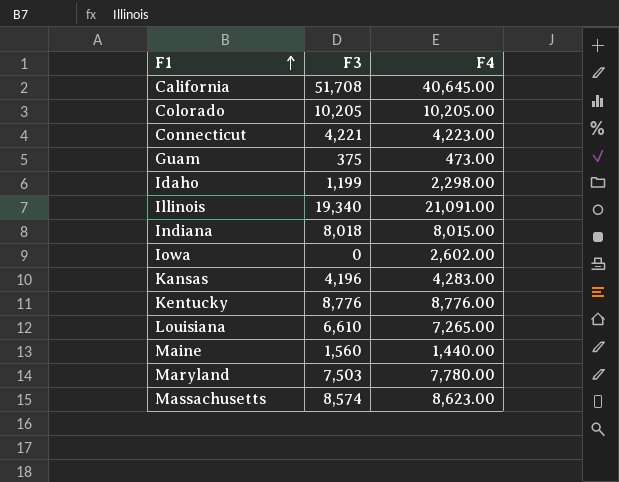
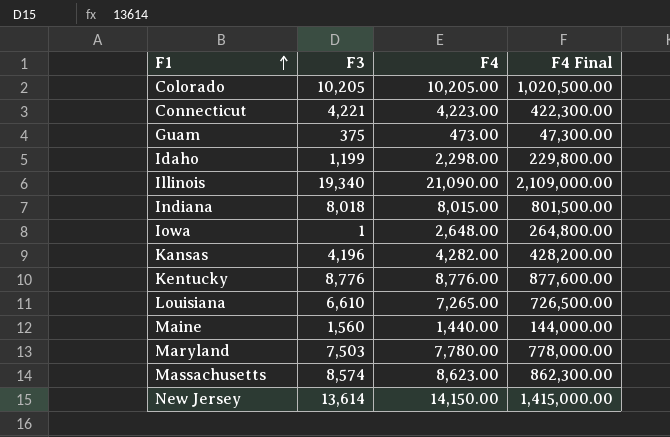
column F4 Final | formula: none -> [F4] * 100
row California: 51,708 | 40,645.00 -> none
Illinois | F4: 21,091.00 -> 21,090.00
Iowa | F3: 0 -> 1
Iowa | F4: 2,602.00 -> 2,648.00
Kansas | F4: 4,283.00 -> 4,282.00
row New Jersey: none -> 13,614 | 14,150.00 | 1,415,000.00

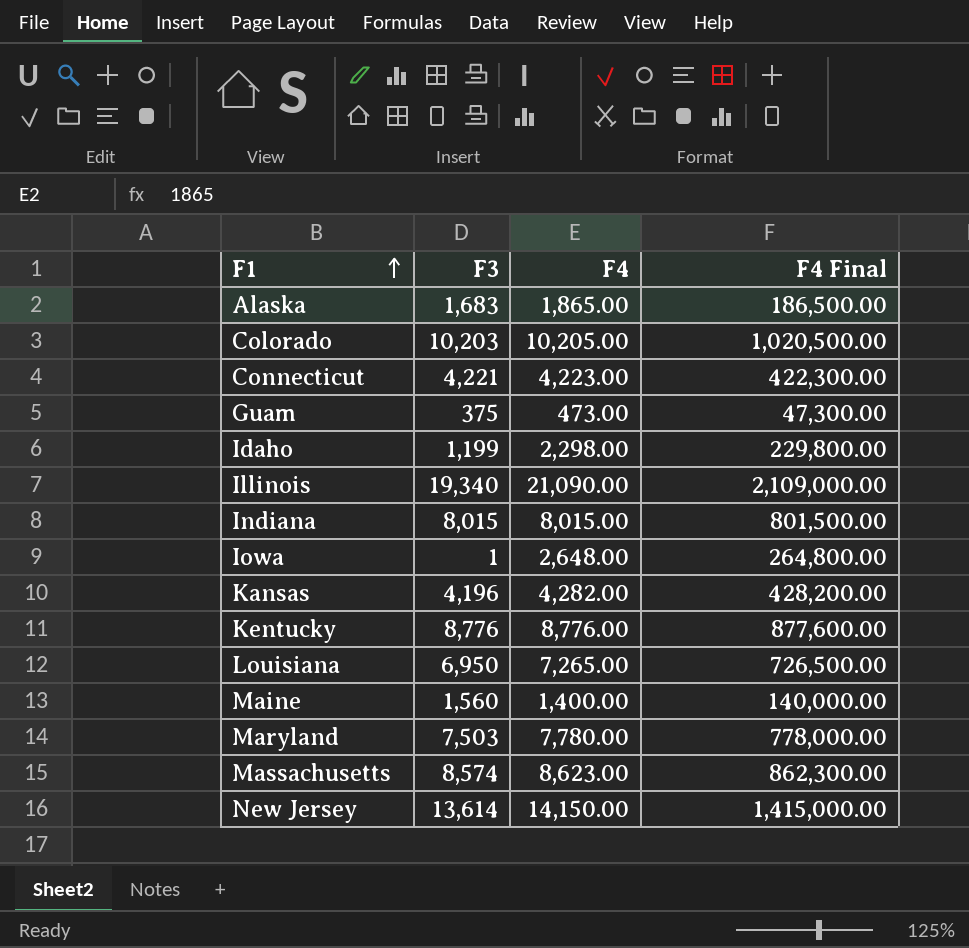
row Alaska: none -> 1,683 | 1,865.00 | 186,500.00
Colorado | F3: 10,205 -> 10,203
Indiana | F3: 8,018 -> 8,015
Louisiana | F3: 6,610 -> 6,950
Maine | F4: 1,440.00 -> 1,400.00
Maine | F4 Final: 144,000.00 -> 140,000.00

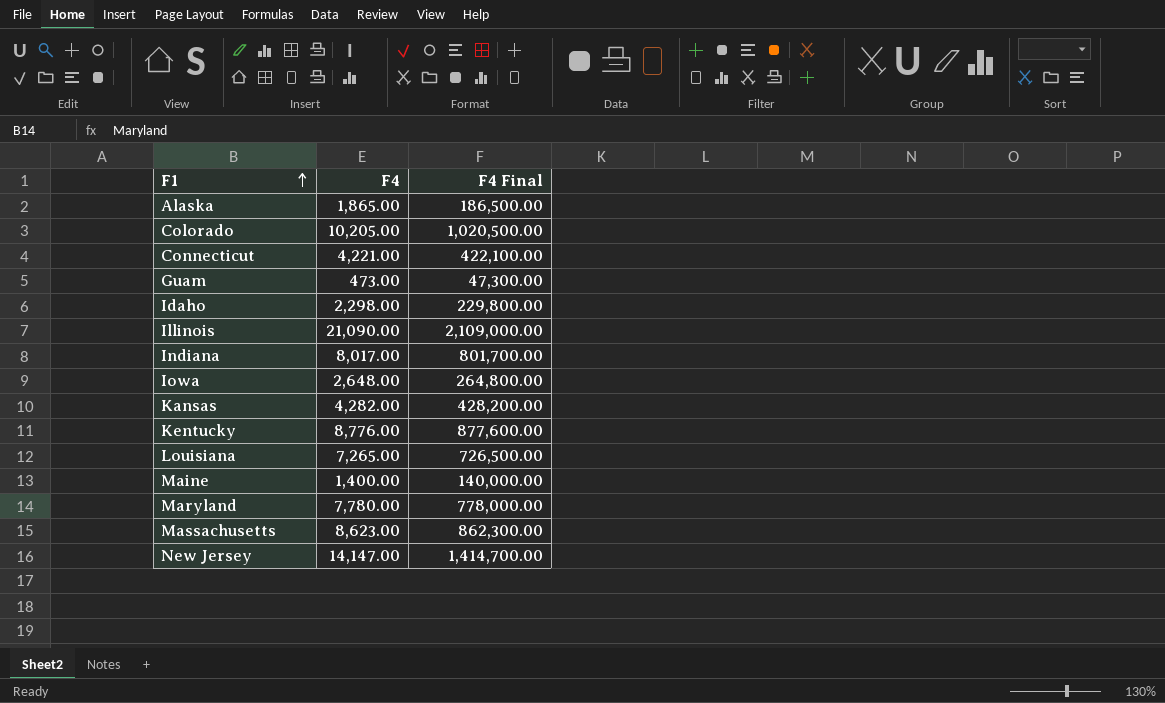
column F3 | position: 2 -> none
Connecticut | F4: 4,223.00 -> 4,221.00
Connecticut | F4 Final: 422,300.00 -> 422,100.00
Indiana | F4: 8,015.00 -> 8,017.00
Indiana | F4 Final: 801,500.00 -> 801,700.00
New Jersey | F4: 14,150.00 -> 14,147.00
New Jersey | F4 Final: 1,415,000.00 -> 1,414,700.00

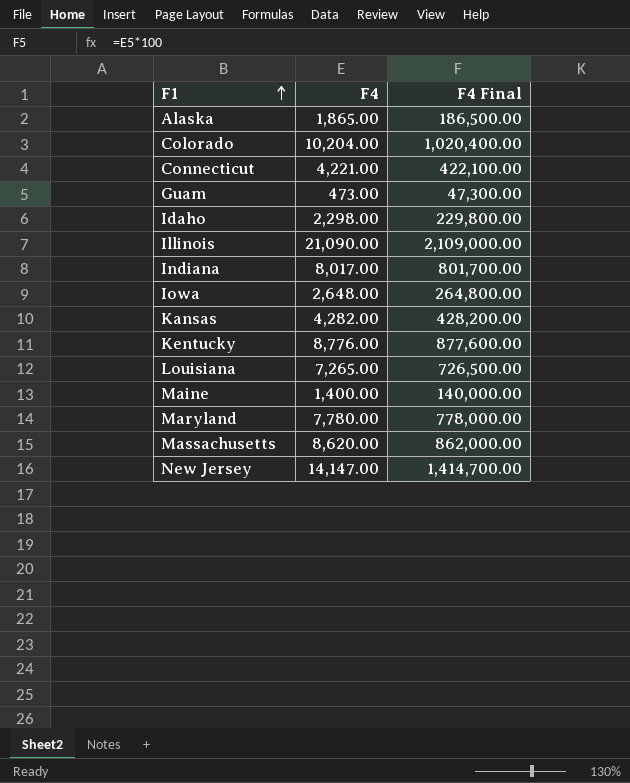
Colorado | F4: 10,205.00 -> 10,204.00
Colorado | F4 Final: 1,020,500.00 -> 1,020,400.00
Massachusetts | F4: 8,623.00 -> 8,620.00
Massachusetts | F4 Final: 862,300.00 -> 862,000.00

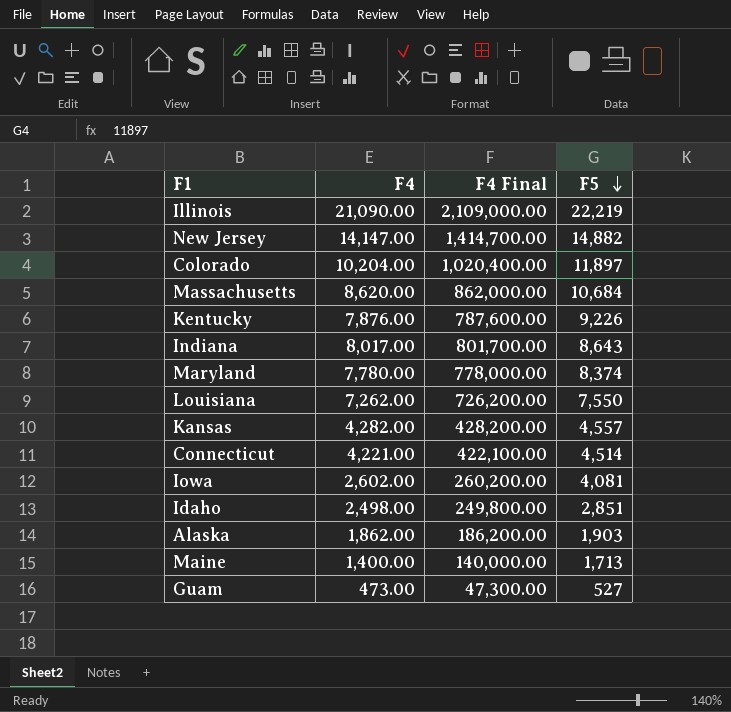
row order: F1 ascending -> F5 descending
column F5 | position: none -> 4
Kentucky | F4: 8,776.00 -> 7,876.00
Kentucky | F4 Final: 877,600.00 -> 787,600.00
Louisiana | F4: 7,265.00 -> 7,262.00
Louisiana | F4 Final: 726,500.00 -> 726,200.00
Iowa | F4: 2,648.00 -> 2,602.00
Iowa | F4 Final: 264,800.00 -> 260,200.00
Idaho | F4: 2,298.00 -> 2,498.00
Idaho | F4 Final: 229,800.00 -> 249,800.00
Alaska | F4: 1,865.00 -> 1,862.00
Alaska | F4 Final: 186,500.00 -> 186,200.00

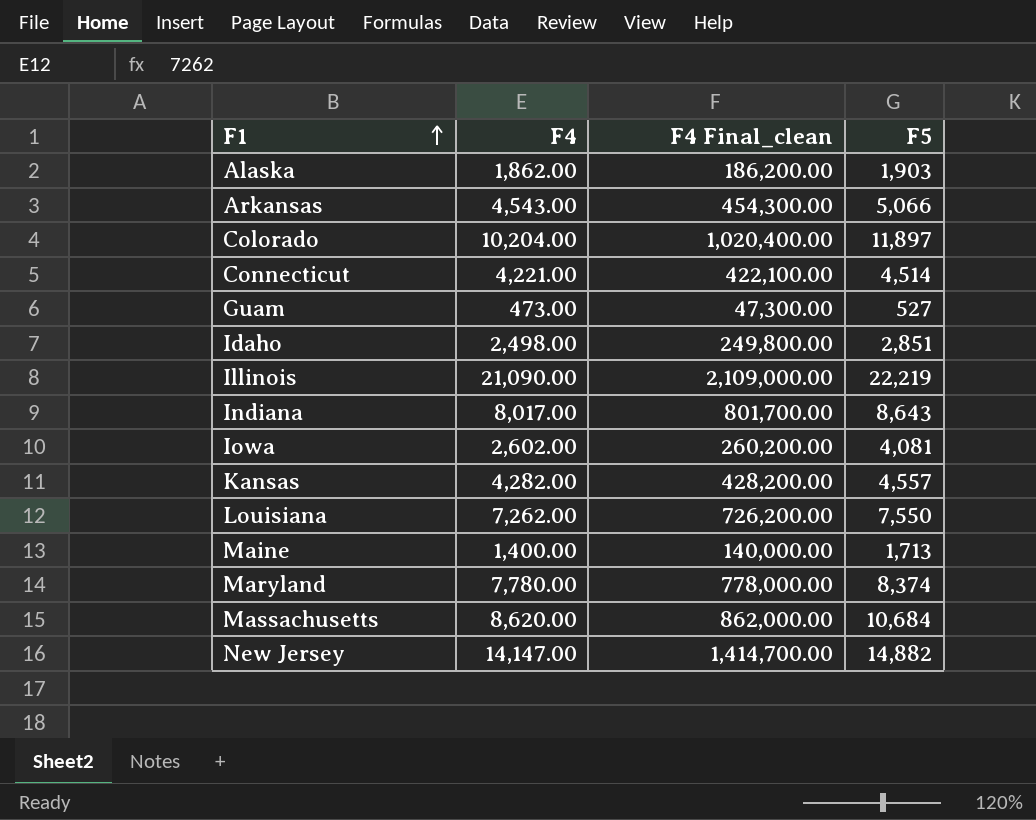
row order: F5 descending -> F1 ascending
column name: F4 Final -> F4 Final_clean
row Kentucky: 7,876.00 | 787,600.00 | 9,226 -> none
row Arkansas: none -> 4,543.00 | 454,300.00 | 5,066

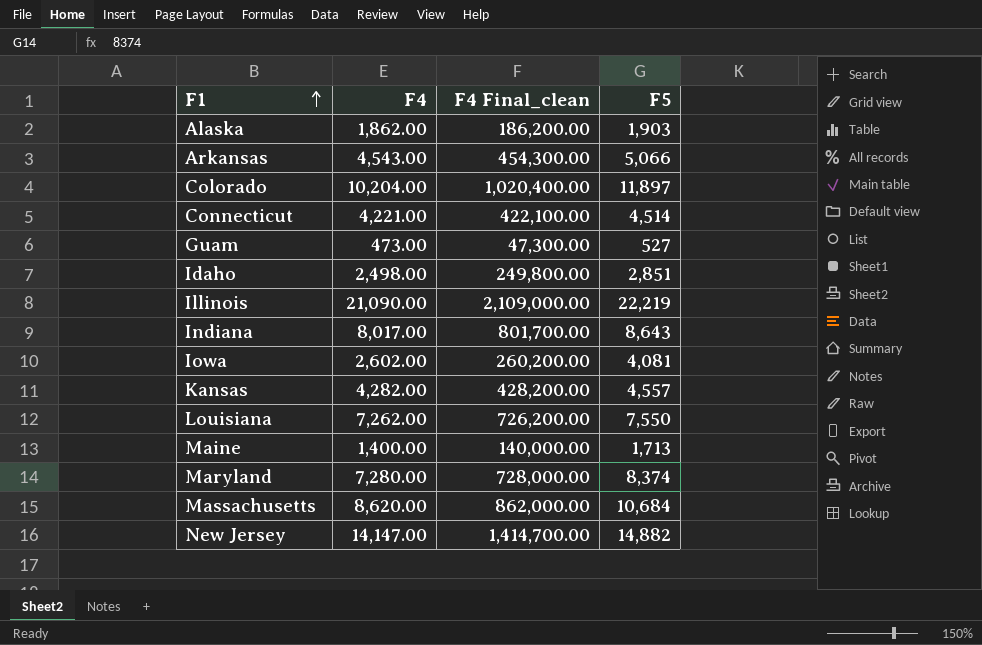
Maryland | F4: 7,780.00 -> 7,280.00
Maryland | F4 Final_clean: 778,000.00 -> 728,000.00

